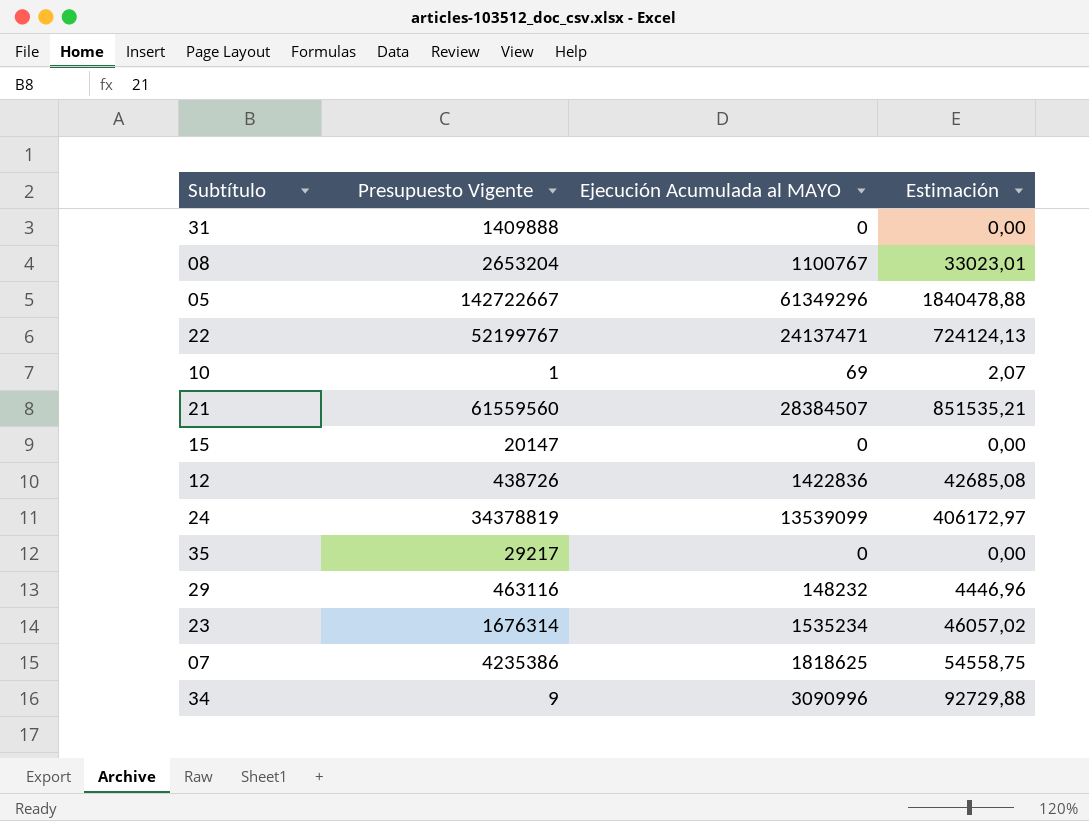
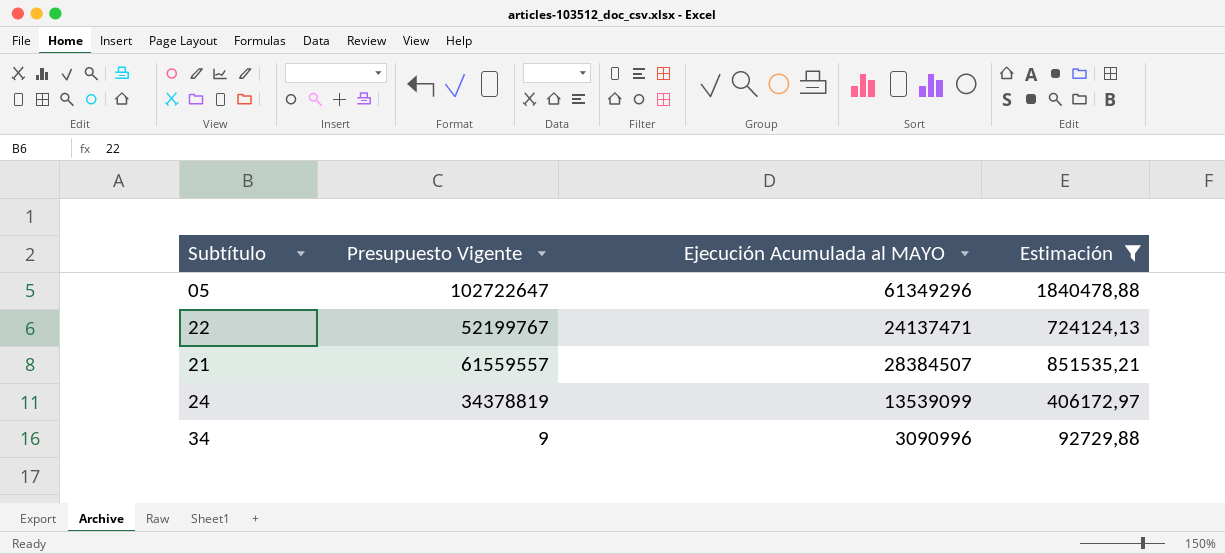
filter: none -> Estimación >= 92729,88
05 | Presupuesto Vigente: 142722667 -> 102722647
21 | Presupuesto Vigente: 61559560 -> 61559557

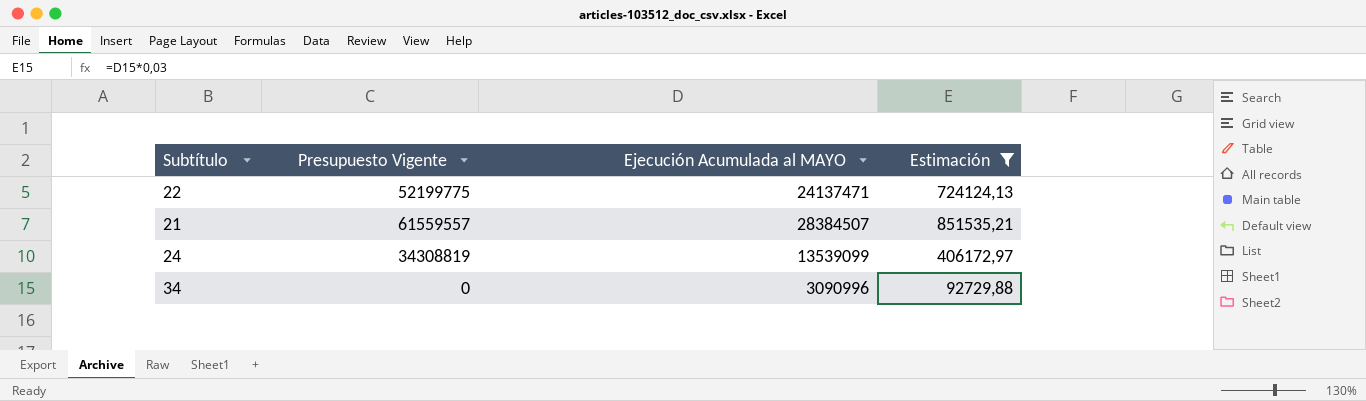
row 05: 102722647 | 61349296 | 1840478,88 -> none
22 | Presupuesto Vigente: 52199767 -> 52199775
24 | Presupuesto Vigente: 34378819 -> 34308819
34 | Presupuesto Vigente: 9 -> 0

